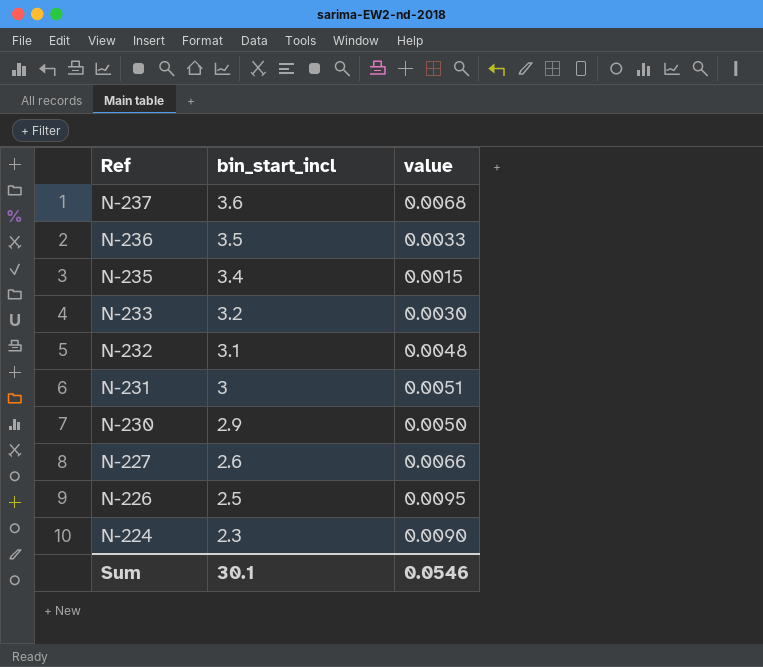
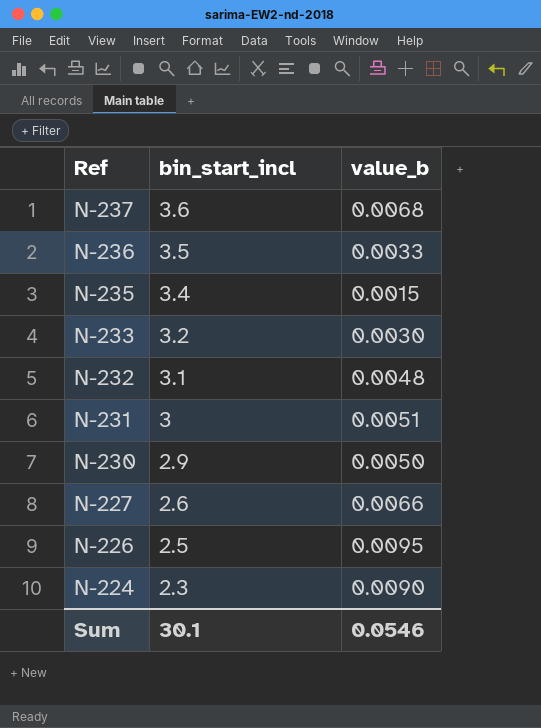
column name: value -> value_b

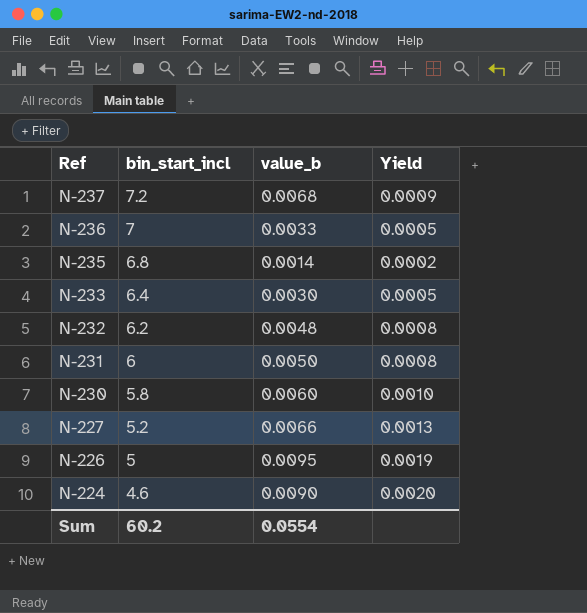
column Yield | formula: none -> [value_b] / [bin_start_incl]
N-237 | bin_start_incl: 3.6 -> 7.2
N-236 | bin_start_incl: 3.5 -> 7
N-235 | bin_start_incl: 3.4 -> 6.8
N-235 | value_b: 0.0015 -> 0.0014
N-233 | bin_start_incl: 3.2 -> 6.4
N-232 | bin_start_incl: 3.1 -> 6.2
N-231 | bin_start_incl: 3 -> 6
N-231 | value_b: 0.0051 -> 0.0050
N-230 | bin_start_incl: 2.9 -> 5.8
N-230 | value_b: 0.0050 -> 0.0060
N-227 | bin_start_incl: 2.6 -> 5.2
N-226 | bin_start_incl: 2.5 -> 5
N-224 | bin_start_incl: 2.3 -> 4.6
Sum | bin_start_incl: 30.1 -> 60.2
Sum | value_b: 0.0546 -> 0.0554

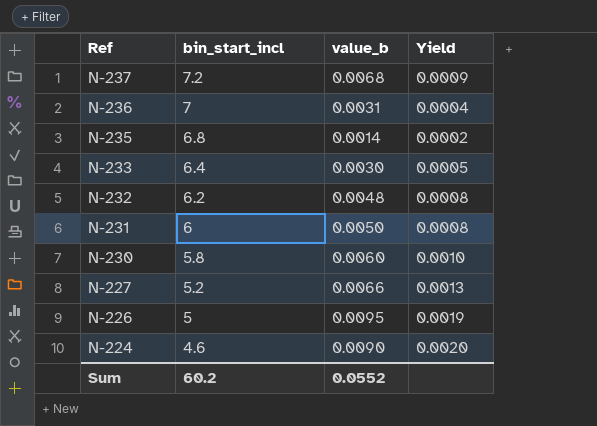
N-236 | value_b: 0.0033 -> 0.0031
N-236 | Yield: 0.0005 -> 0.0004
Sum | value_b: 0.0554 -> 0.0552

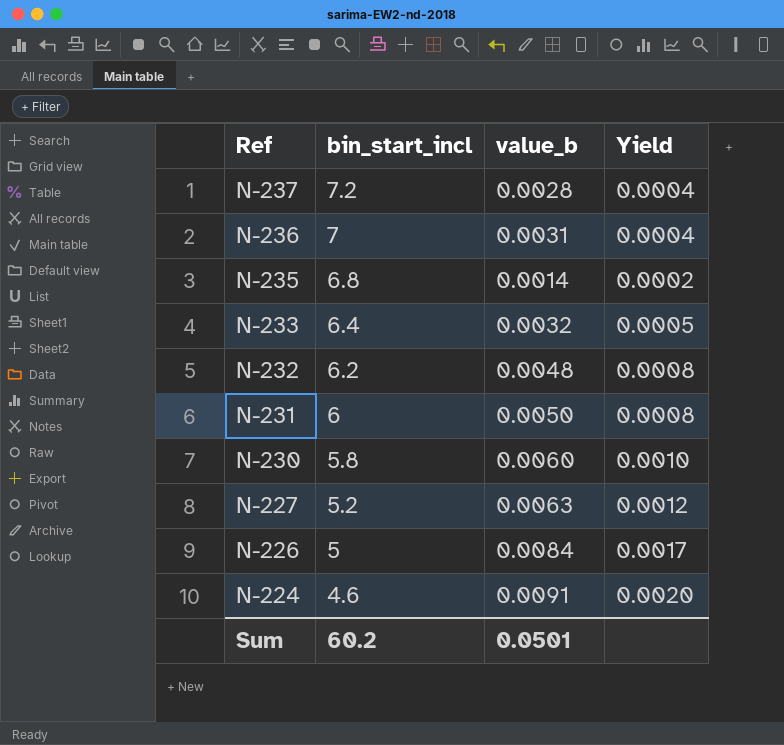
N-237 | value_b: 0.0068 -> 0.0028
N-237 | Yield: 0.0009 -> 0.0004
N-233 | value_b: 0.0030 -> 0.0032
N-227 | value_b: 0.0066 -> 0.0063
N-227 | Yield: 0.0013 -> 0.0012
N-226 | value_b: 0.0095 -> 0.0084
N-226 | Yield: 0.0019 -> 0.0017
N-224 | value_b: 0.0090 -> 0.0091
Sum | value_b: 0.0552 -> 0.0501

